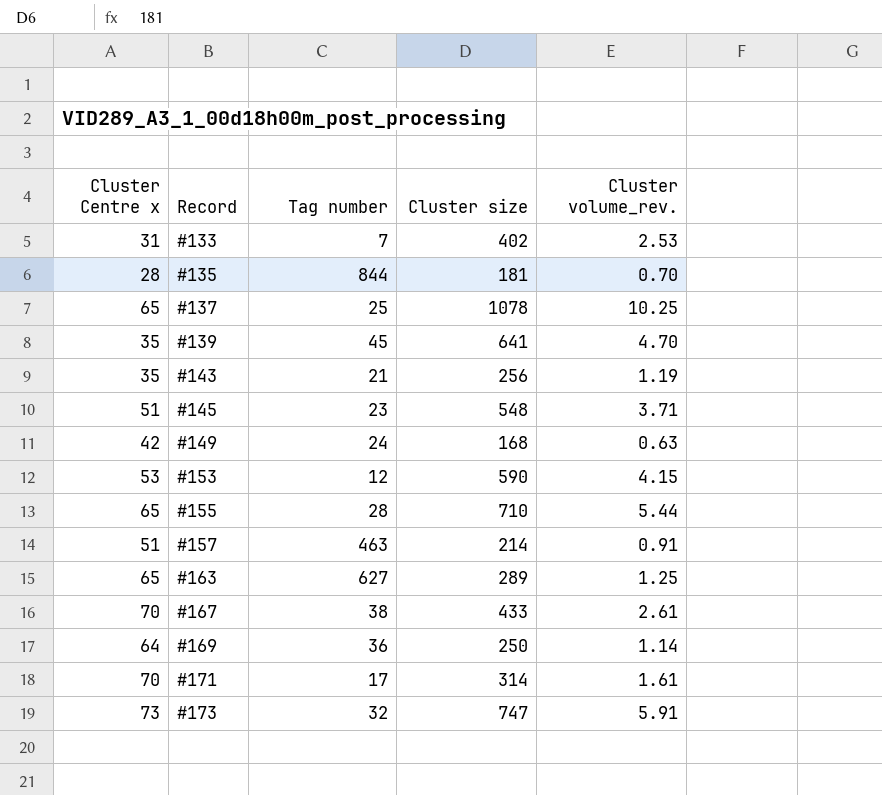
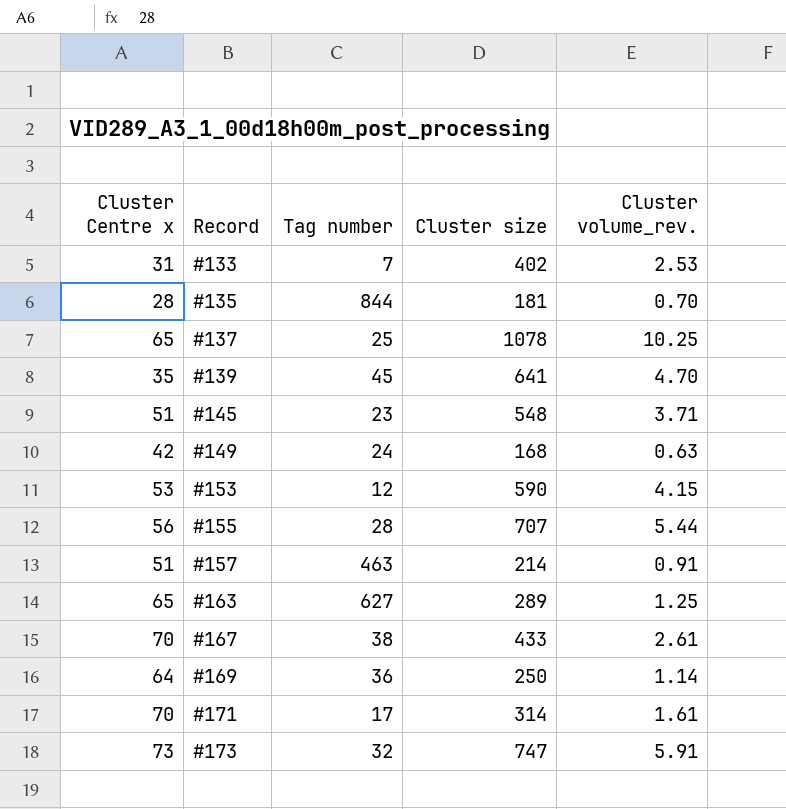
row #143: 35 | 21 | 256 | 1.19 -> none
#155 | Cluster Centre x: 65 -> 56
#155 | Cluster size: 710 -> 707

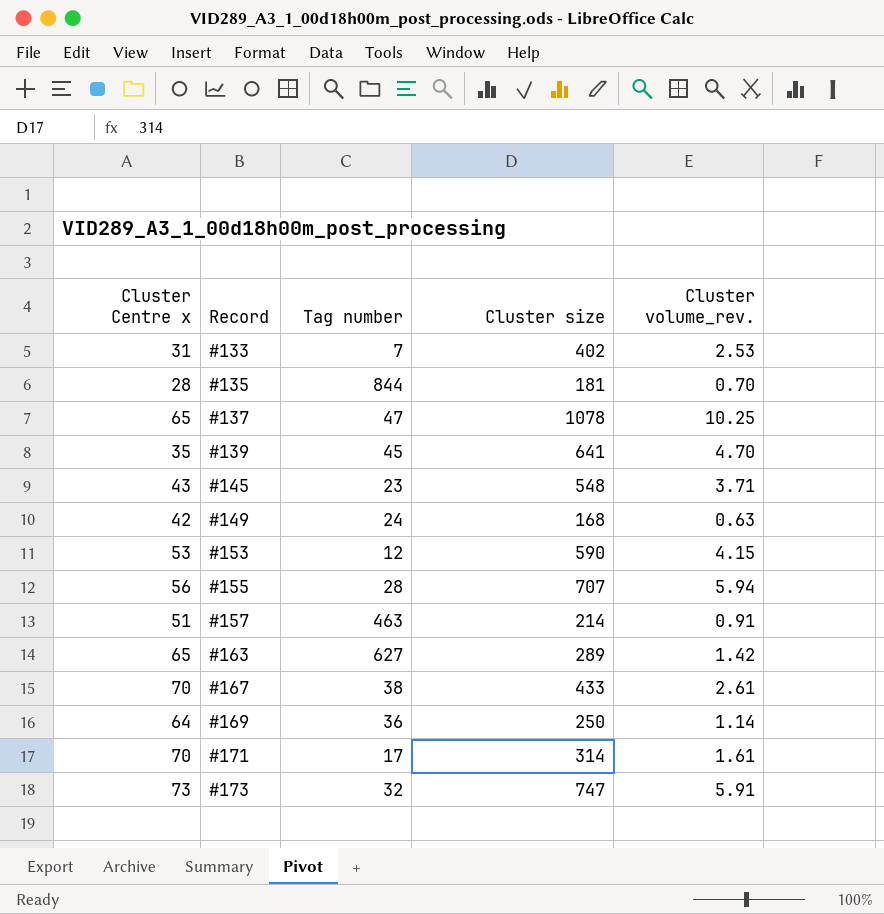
#137 | Tag number: 25 -> 47
#145 | Cluster Centre x: 51 -> 43
#155 | Cluster volume_rev.: 5.44 -> 5.94
#163 | Cluster volume_rev.: 1.25 -> 1.42

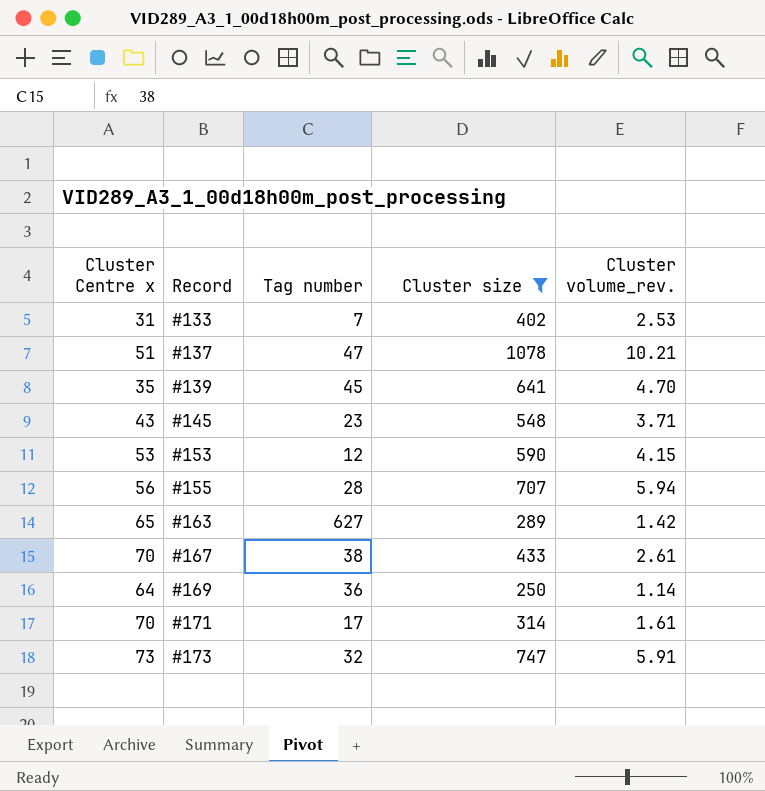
filter: none -> Cluster size >= 250
#137 | Cluster Centre x: 65 -> 51
#137 | Cluster volume_rev.: 10.25 -> 10.21

